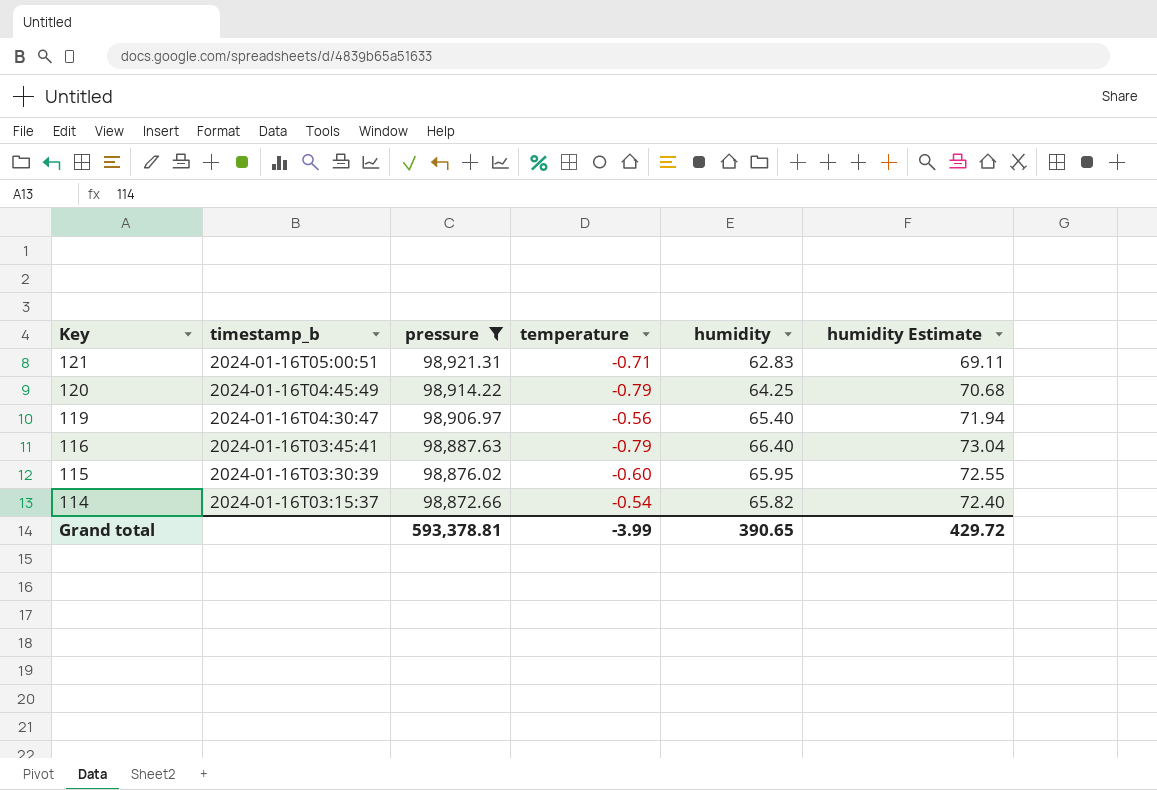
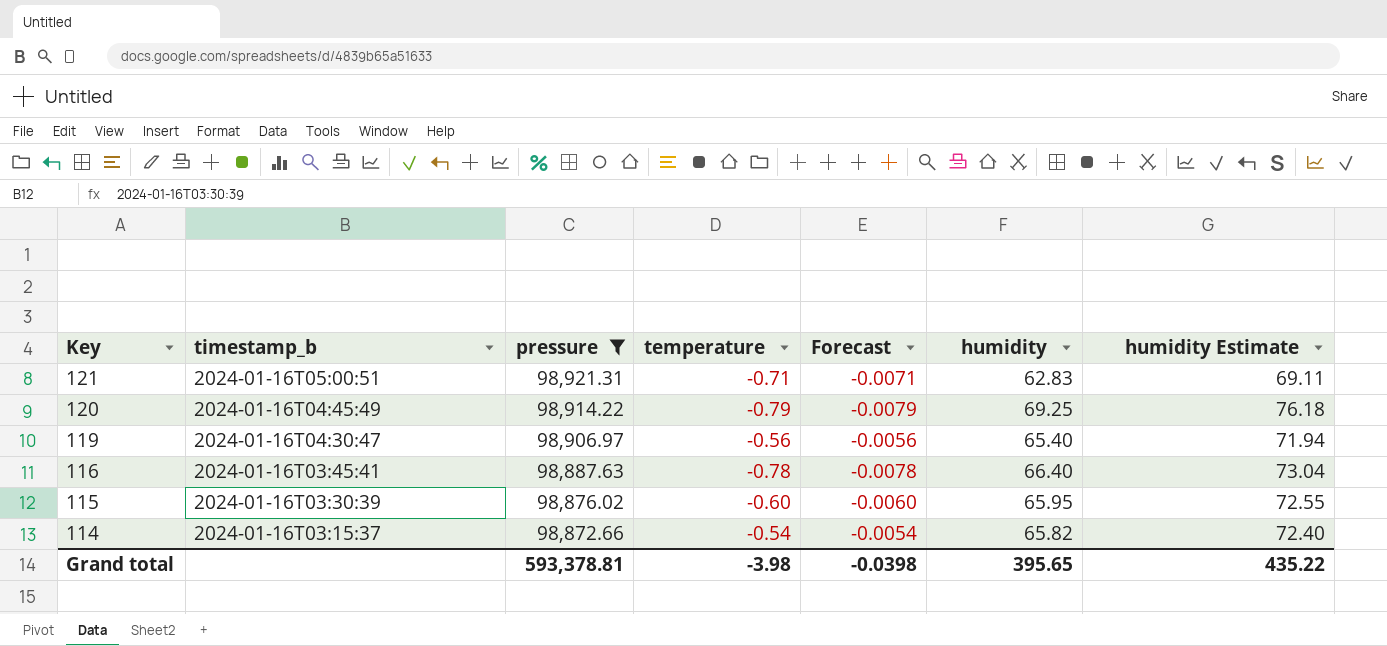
column Forecast | formula: none -> [temperature] * 0.01
120 | humidity: 64.25 -> 69.25
120 | humidity Estimate: 70.68 -> 76.18
116 | temperature: -0.79 -> -0.78
Grand total | temperature: -3.99 -> -3.98
Grand total | humidity: 390.65 -> 395.65
Grand total | humidity Estimate: 429.72 -> 435.22

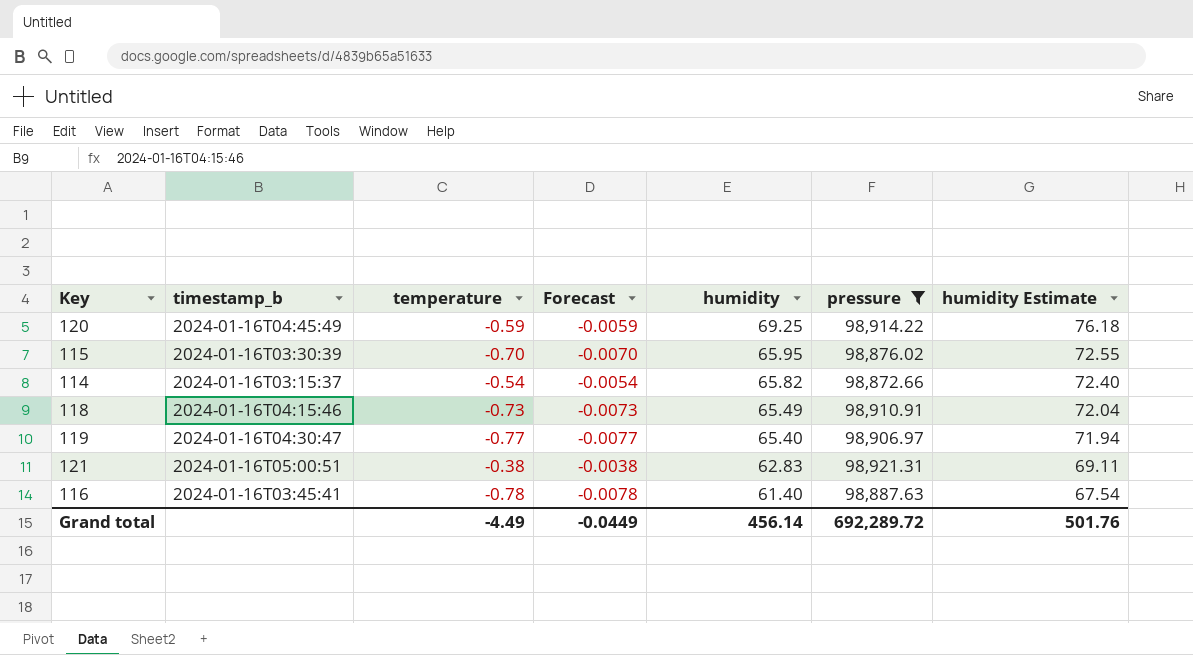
row order: Key descending -> humidity descending
column pressure | position: 3 -> 6
120 | temperature: -0.79 -> -0.59
120 | Forecast: -0.0079 -> -0.0059
115 | temperature: -0.60 -> -0.70
115 | Forecast: -0.0060 -> -0.0070
row 118: none -> 2024-01-16T04:15:46 | -0.73 | -0.0073 | 65.49 | 98,910.91 | 72.04
119 | temperature: -0.56 -> -0.77
119 | Forecast: -0.0056 -> -0.0077
121 | temperature: -0.71 -> -0.38
121 | Forecast: -0.0071 -> -0.0038
116 | humidity: 66.40 -> 61.40
116 | humidity Estimate: 73.04 -> 67.54
Grand total | temperature: -3.98 -> -4.49
Grand total | Forecast: -0.0398 -> -0.0449
Grand total | humidity: 395.65 -> 456.14
Grand total | pressure: 593,378.81 -> 692,289.72
Grand total | humidity Estimate: 435.22 -> 501.76

